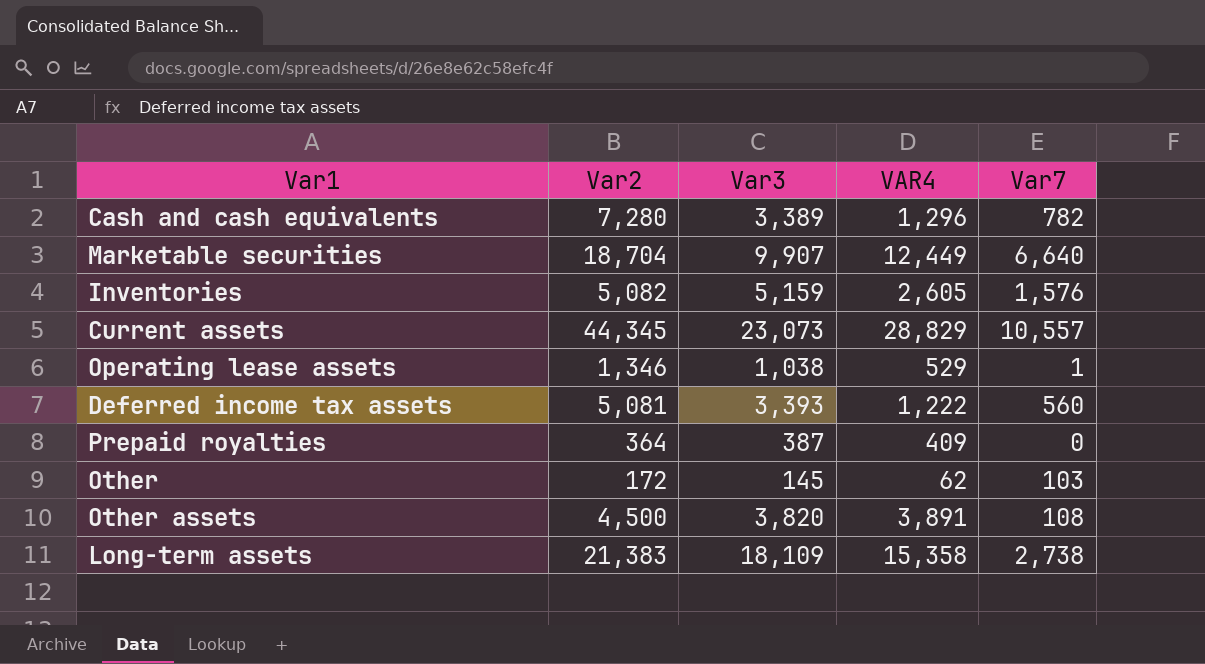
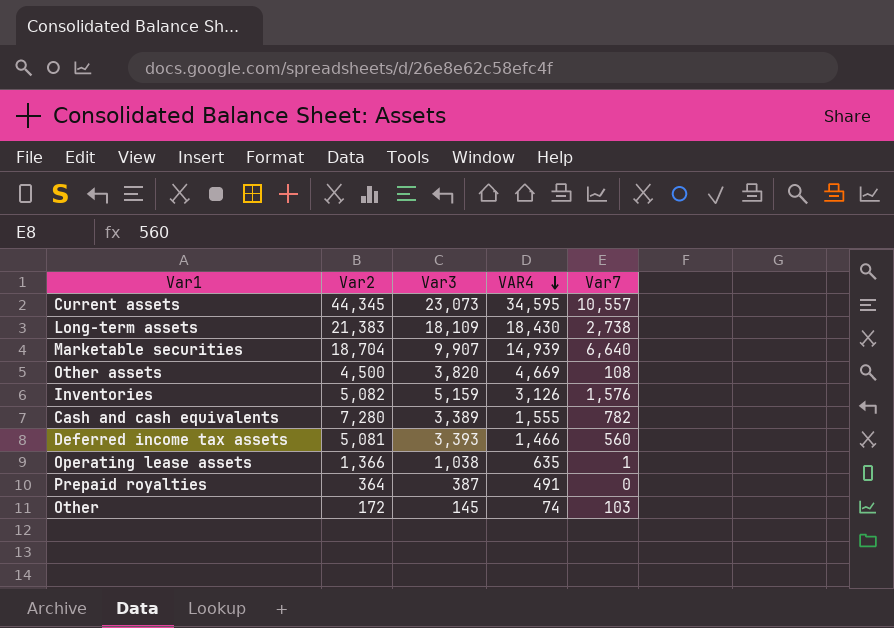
row order: none -> VAR4 descending
Current assets | VAR4: 28,829 -> 34,595
Long-term assets | VAR4: 15,358 -> 18,430
Marketable securities | VAR4: 12,449 -> 14,939
Other assets | VAR4: 3,891 -> 4,669
Inventories | VAR4: 2,605 -> 3,126
Cash and cash equivalents | VAR4: 1,296 -> 1,555
Deferred income tax assets | VAR4: 1,222 -> 1,466
Operating lease assets | Var2: 1,346 -> 1,366
Operating lease assets | VAR4: 529 -> 635
Prepaid royalties | VAR4: 409 -> 491
Other | VAR4: 62 -> 74

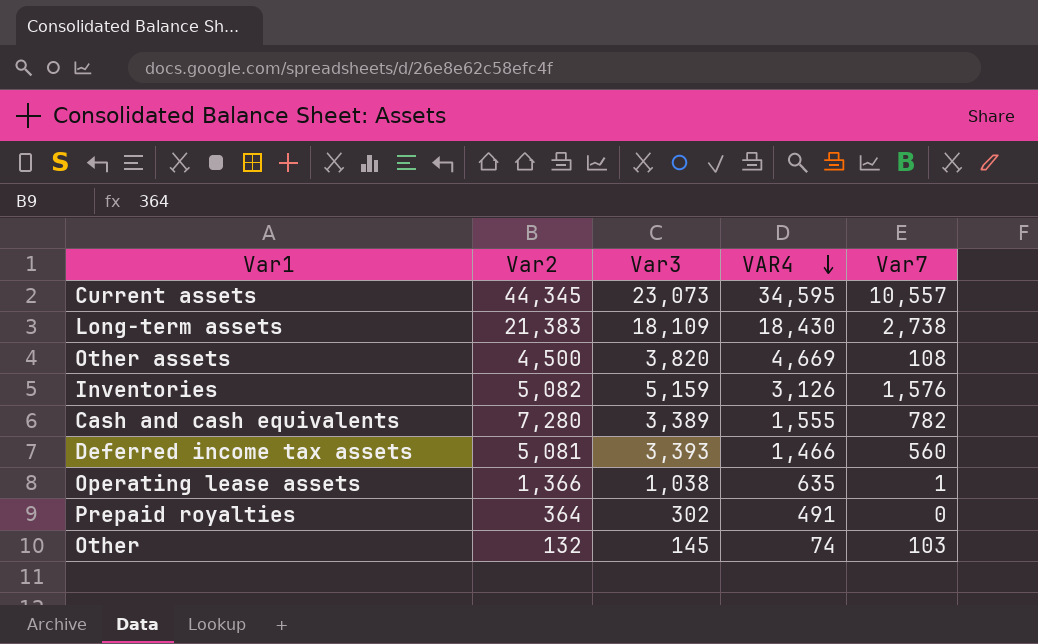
row Marketable securities: 18,704 | 9,907 | 14,939 | 6,640 -> none
Prepaid royalties | Var3: 387 -> 302
Other | Var2: 172 -> 132

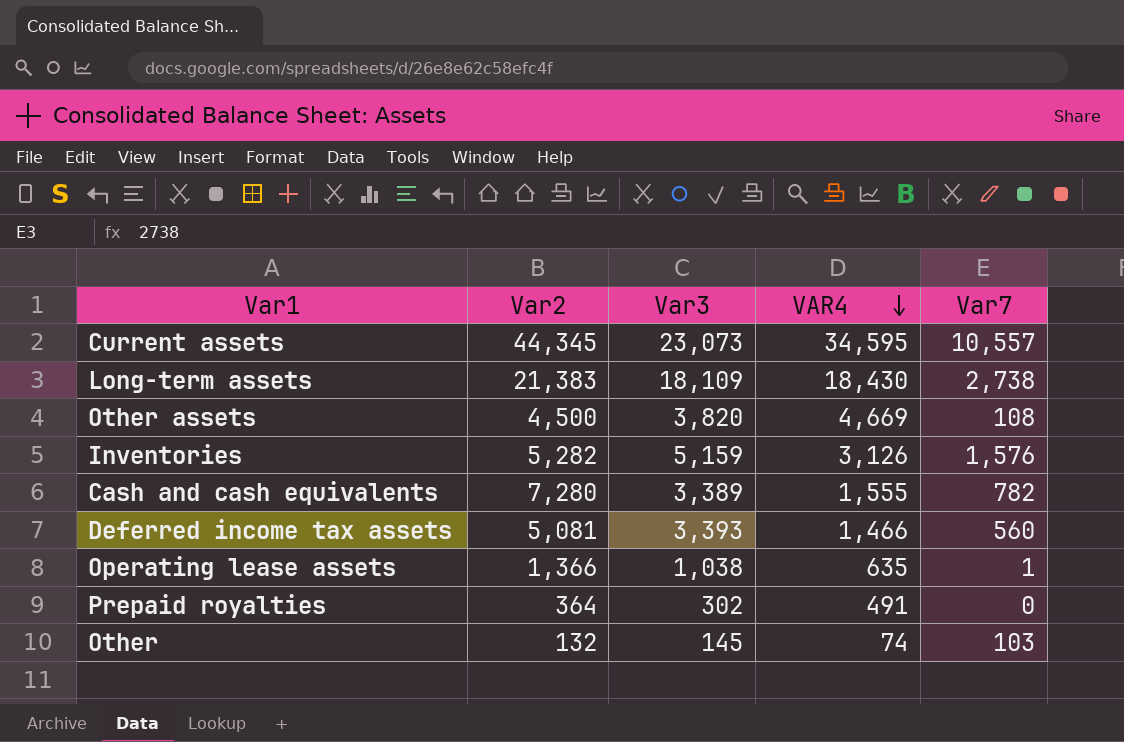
Inventories | Var2: 5,082 -> 5,282

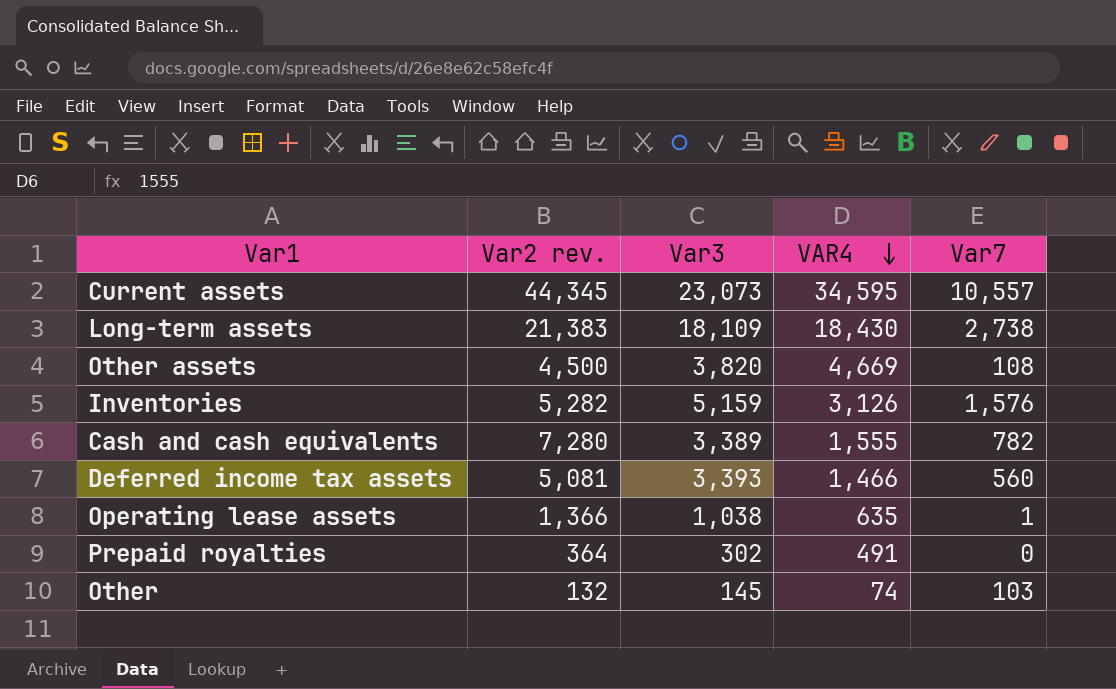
column name: Var2 -> Var2 rev.

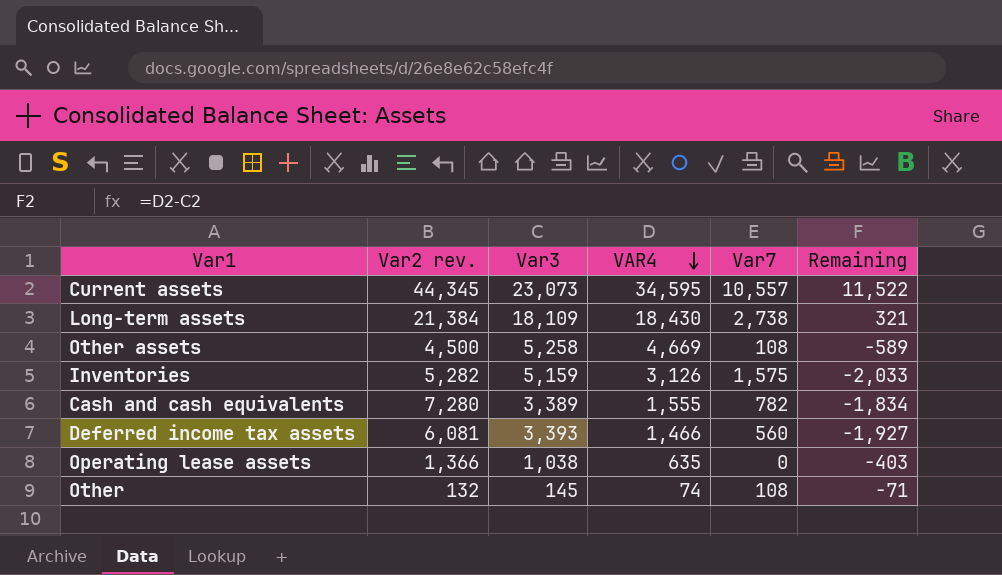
column Remaining | formula: none -> [VAR4] - [Var3]
row Prepaid royalties: 364 | 302 | 491 | 0 -> none
Long-term assets | Var2 rev.: 21,383 -> 21,384
Other assets | Var3: 3,820 -> 5,258
Inventories | Var7: 1,576 -> 1,575
Deferred income tax assets | Var2 rev.: 5,081 -> 6,081
Operating lease assets | Var7: 1 -> 0
Other | Var7: 103 -> 108

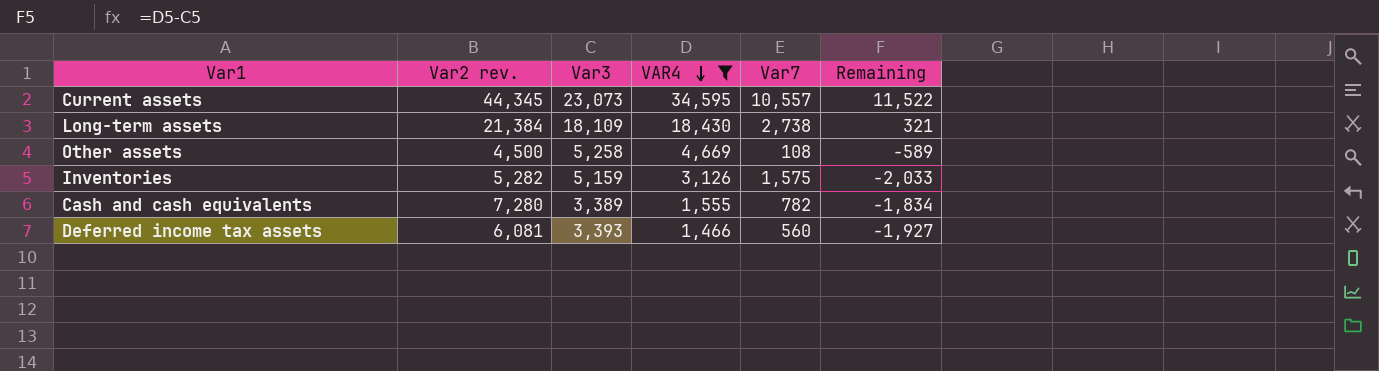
filter: none -> VAR4 >= 1,466

